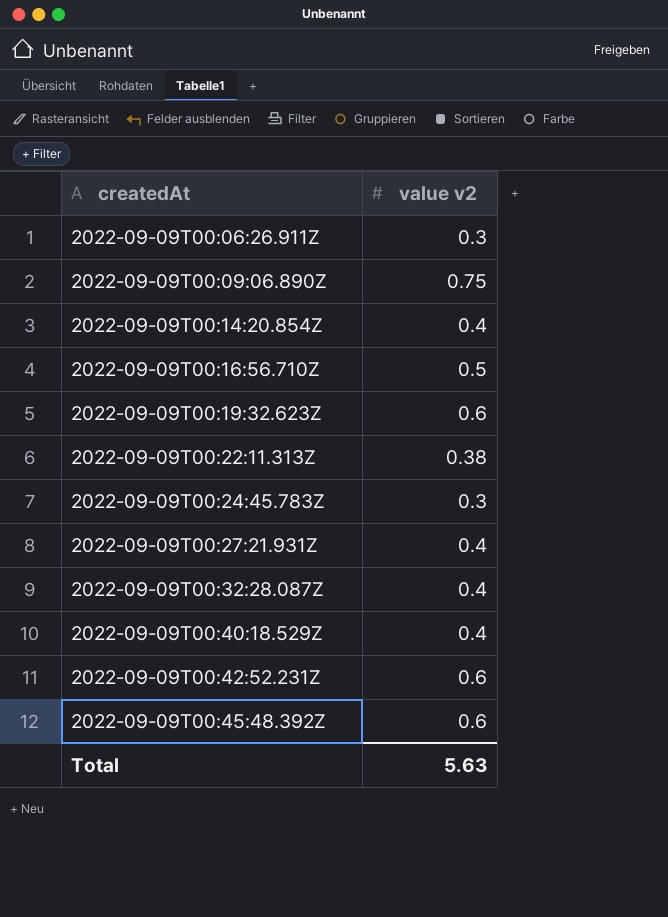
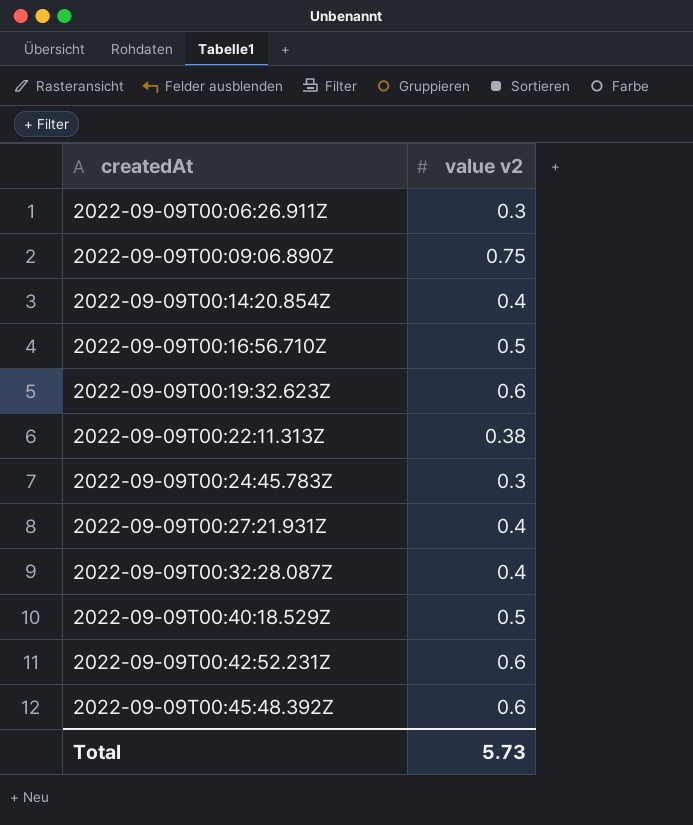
2022-09-09T00:40:18.529Z | value v2: 0.4 -> 0.5
Total | value v2: 5.63 -> 5.73

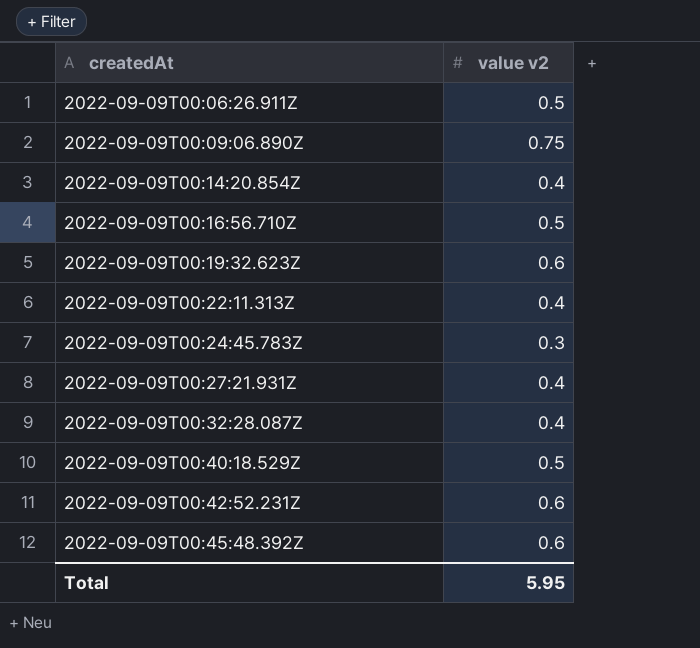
2022-09-09T00:06:26.911Z | value v2: 0.3 -> 0.5
2022-09-09T00:22:11.313Z | value v2: 0.38 -> 0.4
Total | value v2: 5.73 -> 5.95

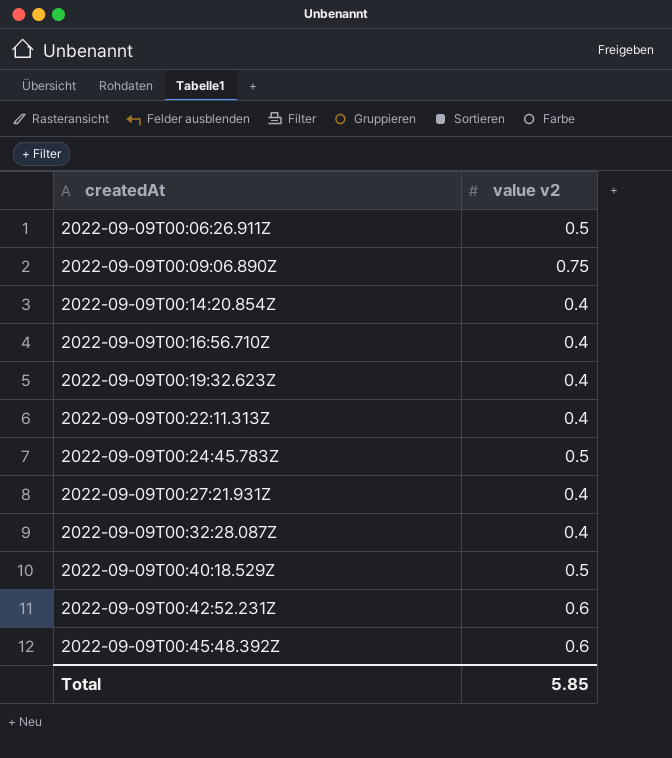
2022-09-09T00:16:56.710Z | value v2: 0.5 -> 0.4
2022-09-09T00:19:32.623Z | value v2: 0.6 -> 0.4
2022-09-09T00:24:45.783Z | value v2: 0.3 -> 0.5
Total | value v2: 5.95 -> 5.85

